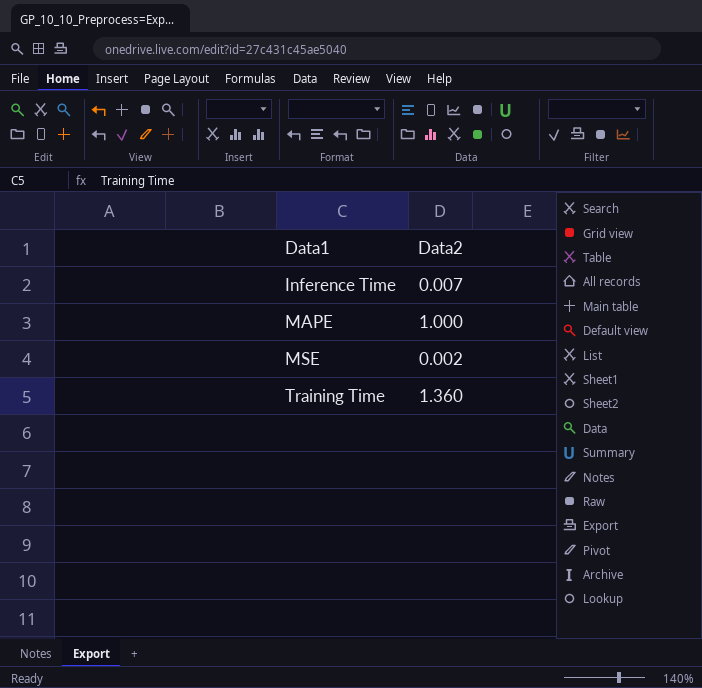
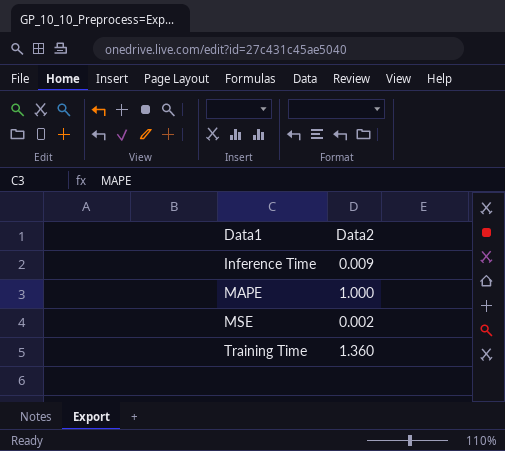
Inference Time | Data2: 0.007 -> 0.009

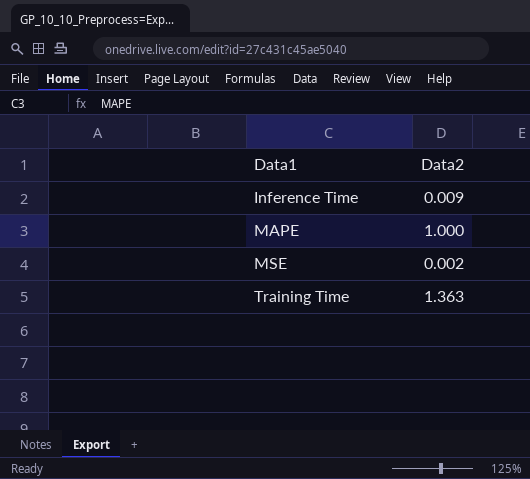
Training Time | Data2: 1.360 -> 1.363

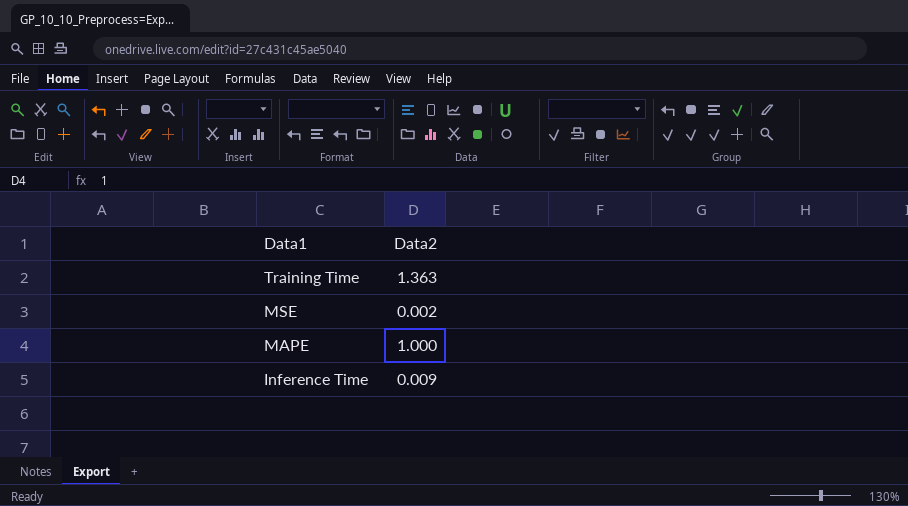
row order: Data1 ascending -> Data1 descending

